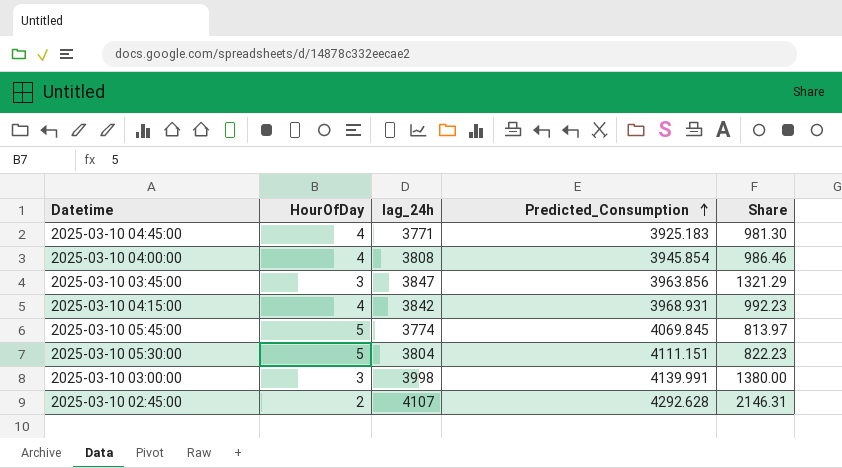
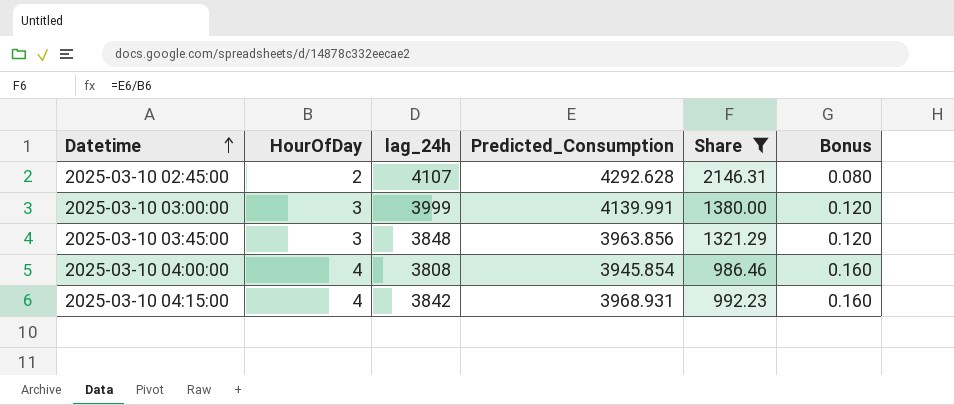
filter: none -> Share >= 986.46
row order: Predicted_Consumption ascending -> Datetime ascending
column Bonus | formula: none -> [HourOfDay] * 0.04
2025-03-10 03:00:00 | lag_24h: 3998 -> 3999
2025-03-10 03:45:00 | lag_24h: 3847 -> 3848

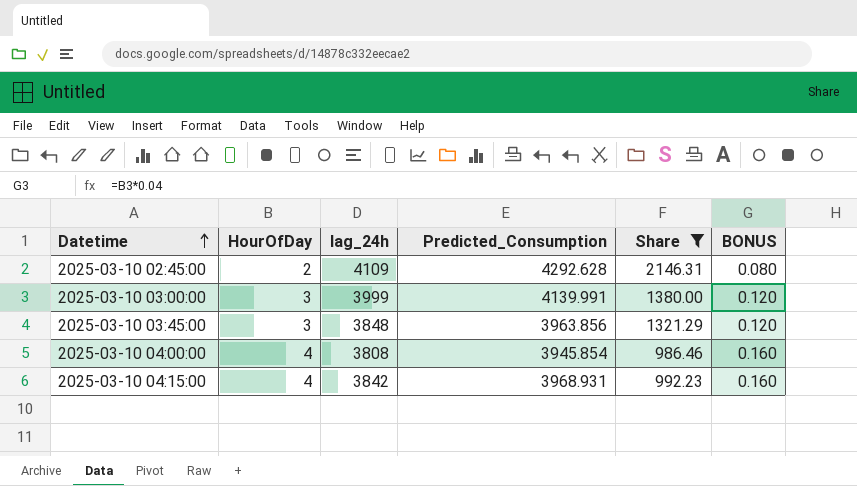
column name: Bonus -> BONUS
2025-03-10 02:45:00 | lag_24h: 4107 -> 4109

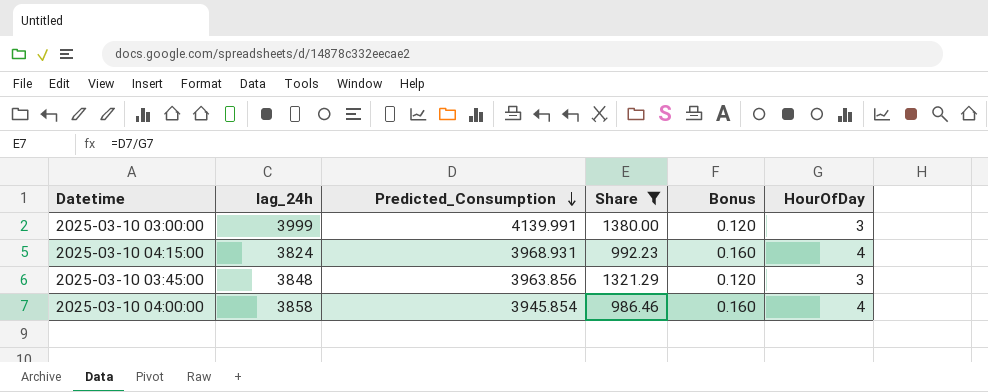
row order: Datetime ascending -> Predicted_Consumption descending
column name: BONUS -> Bonus
column HourOfDay | position: 2 -> 6
row 2025-03-10 02:45:00: 2 | 4109 | 4292.628 | 2146.31 | 0.080 -> none
2025-03-10 04:15:00 | lag_24h: 3842 -> 3824
2025-03-10 04:00:00 | lag_24h: 3808 -> 3858

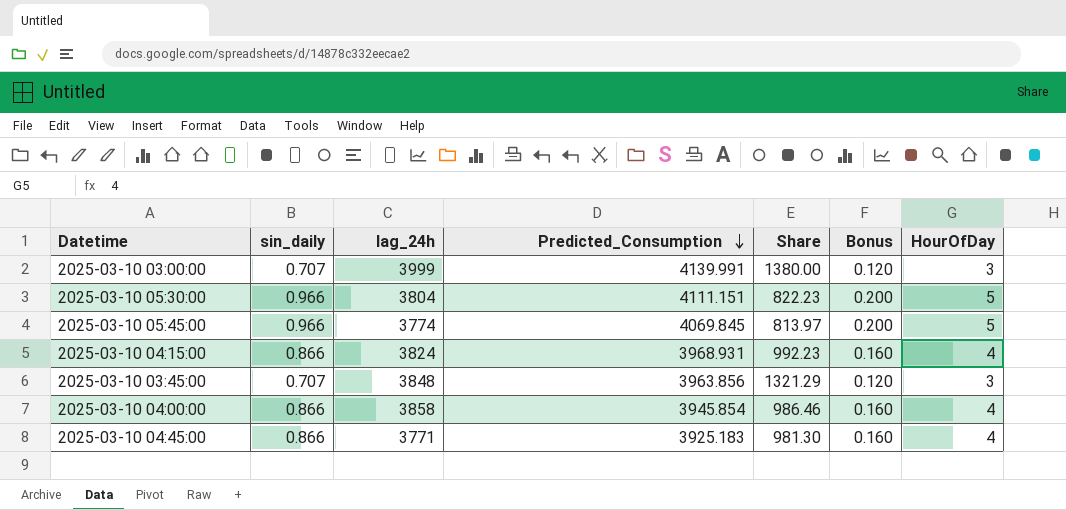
filter: Share >= 986.46 -> none
column sin_daily | position: none -> 2

